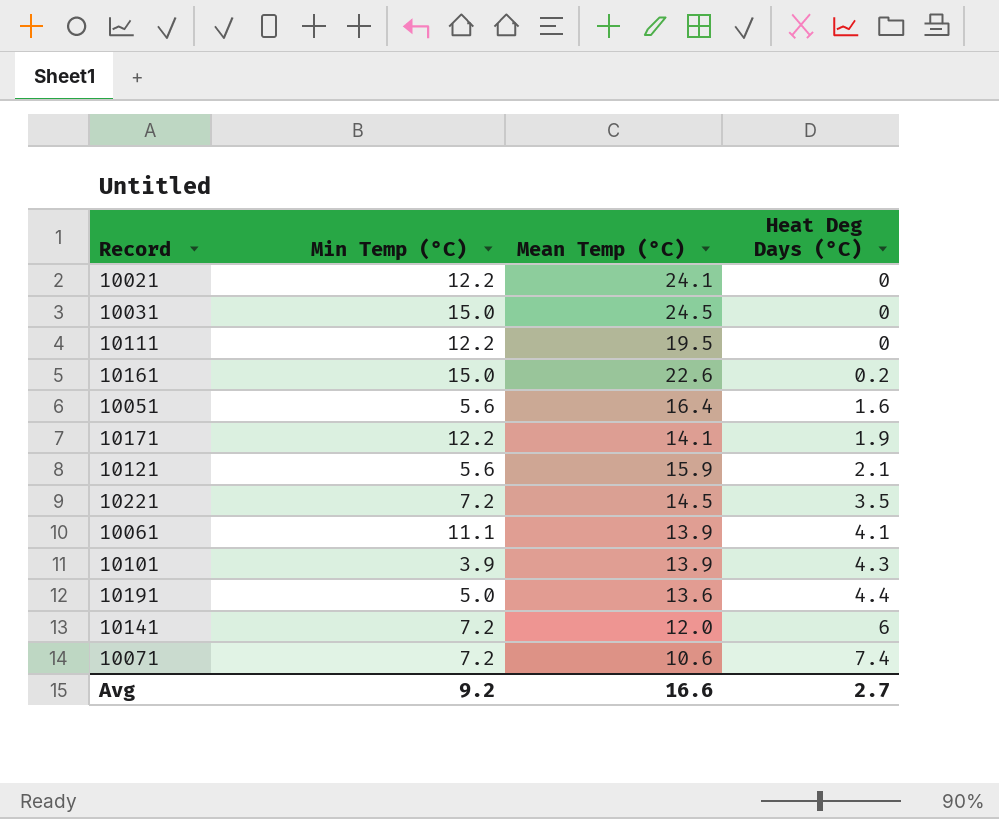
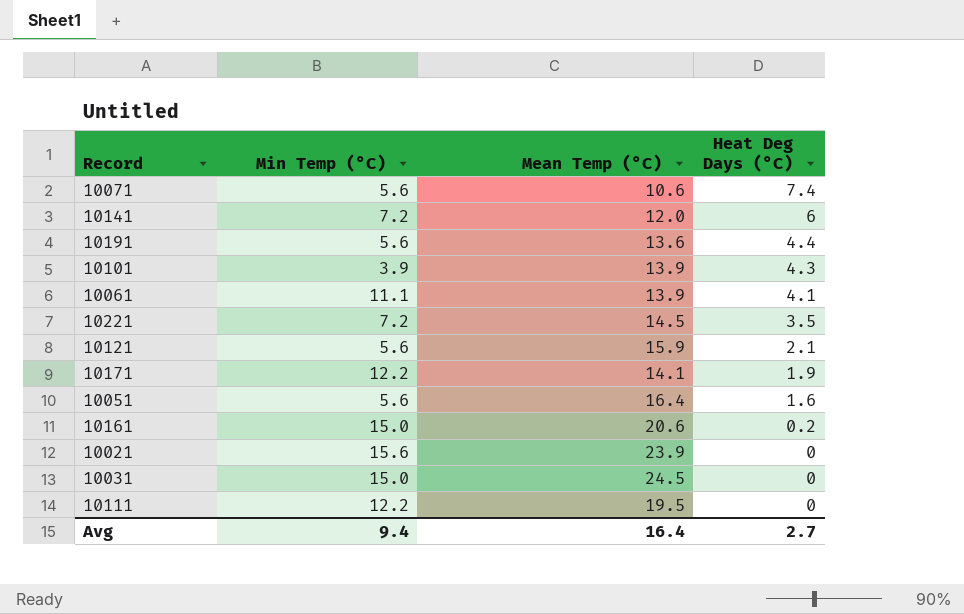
row order: Heat Deg Days (°C) ascending -> Heat Deg Days (°C) descending
10071 | Min Temp (°C): 7.2 -> 5.6
10191 | Min Temp (°C): 5.0 -> 5.6
10161 | Mean Temp (°C): 22.6 -> 20.6
10021 | Min Temp (°C): 12.2 -> 15.6
10021 | Mean Temp (°C): 24.1 -> 23.9
Avg | Min Temp (°C): 9.2 -> 9.4
Avg | Mean Temp (°C): 16.6 -> 16.4

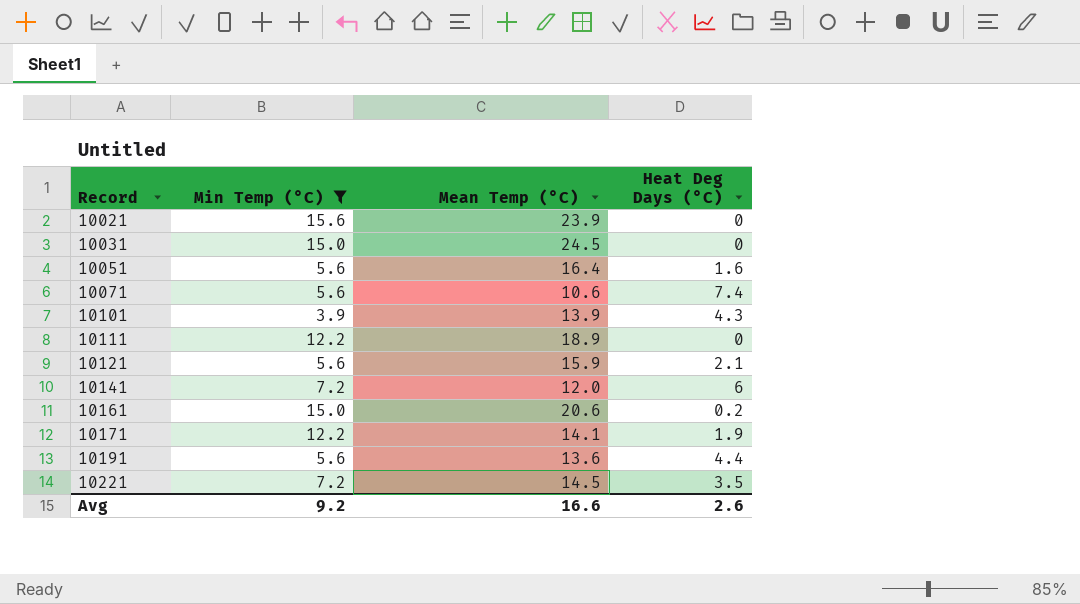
filter: none -> Min Temp (°C) != 11.1
row order: Heat Deg Days (°C) descending -> Record ascending
10111 | Mean Temp (°C): 19.5 -> 18.9
Avg | Min Temp (°C): 9.4 -> 9.2
Avg | Mean Temp (°C): 16.4 -> 16.6
Avg | Heat Deg Days (°C): 2.7 -> 2.6

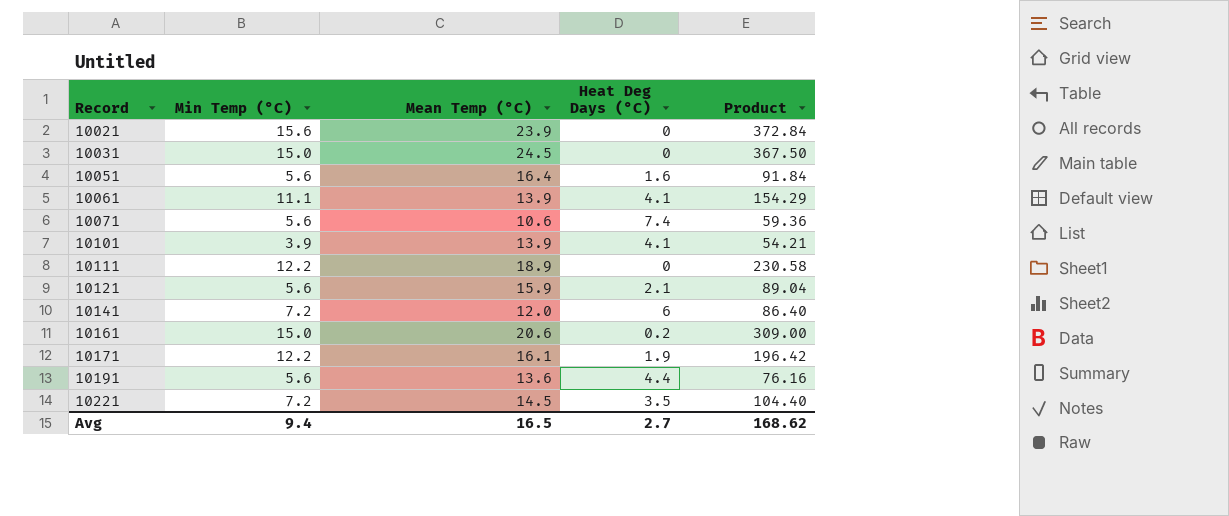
filter: Min Temp (°C) != 11.1 -> none
column Product | formula: none -> [Min Temp (°C)] * [Mean Temp (°C)]
10101 | Heat Deg Days (°C): 4.3 -> 4.1
10171 | Mean Temp (°C): 14.1 -> 16.1
Avg | Min Temp (°C): 9.2 -> 9.4
Avg | Mean Temp (°C): 16.6 -> 16.5
Avg | Heat Deg Days (°C): 2.6 -> 2.7

